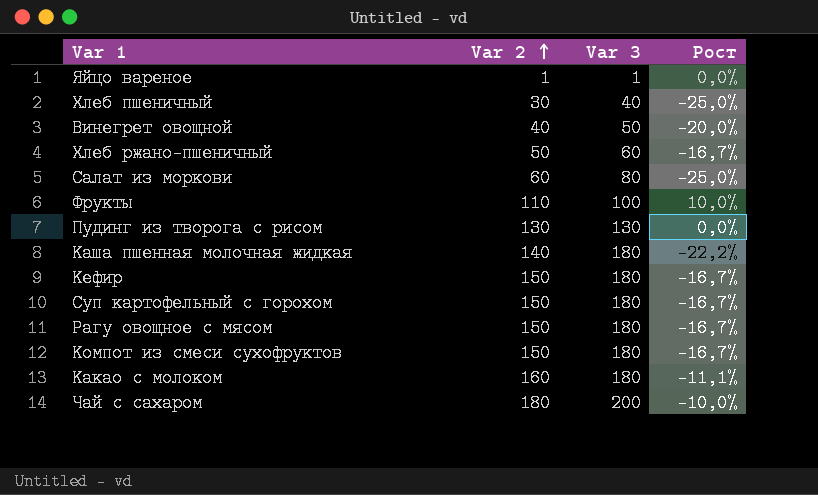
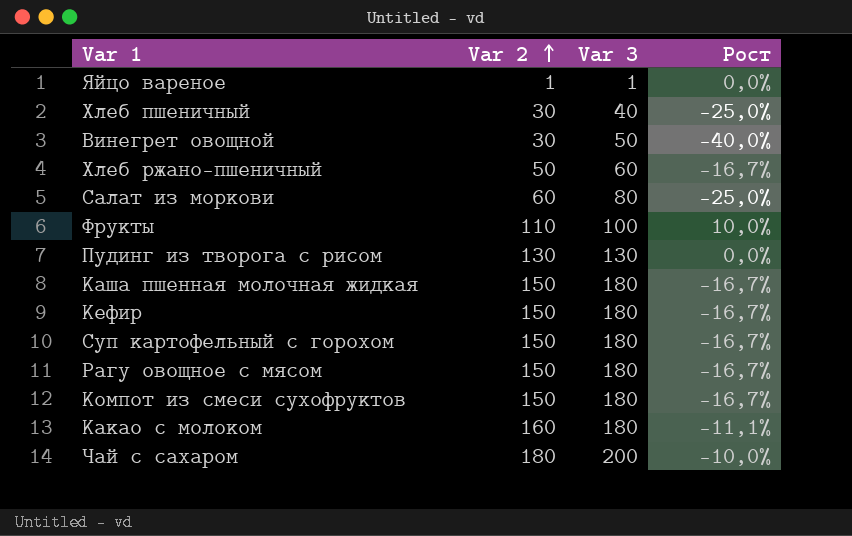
Винегрет овощной | Var 2: 40 -> 30
Винегрет овощной | Рост: -20,0% -> -40,0%
Каша пшенная молочная жидкая | Var 2: 140 -> 150
Каша пшенная молочная жидкая | Рост: -22,2% -> -16,7%

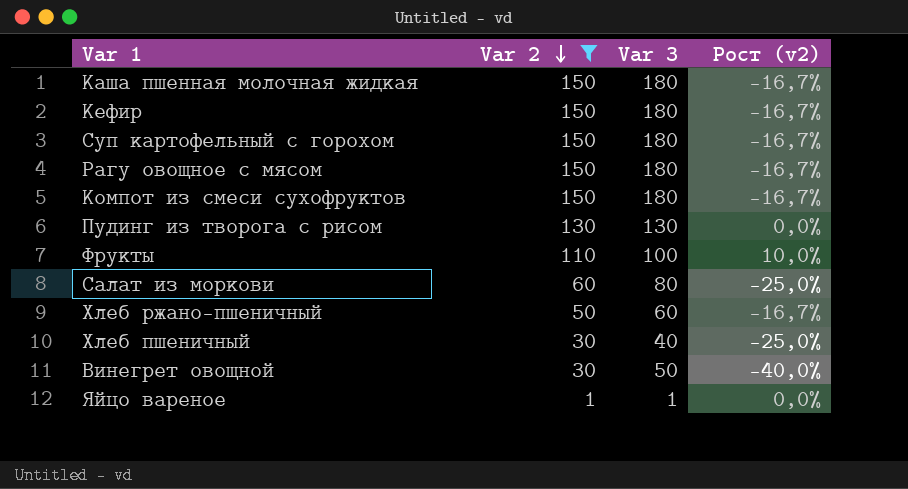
filter: none -> Var 2 <= 150
row order: Var 2 ascending -> Var 2 descending
column name: Рост -> Рост (v2)

